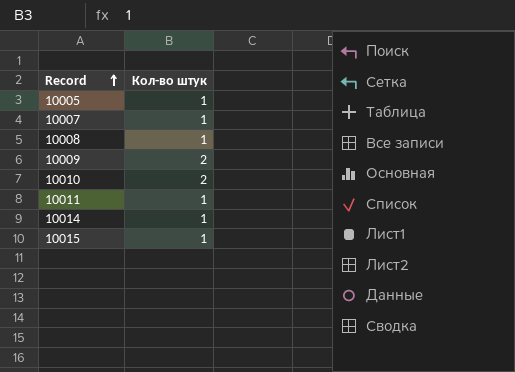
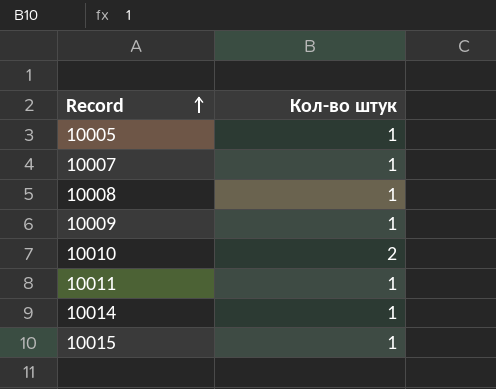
10009 | Кол-во штук: 2 -> 1

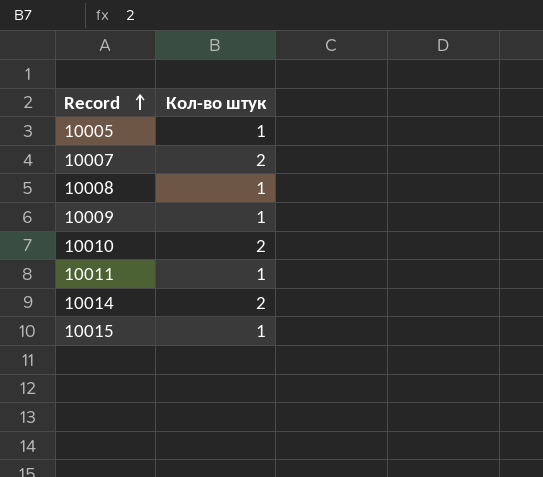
10007 | Кол-во штук: 1 -> 2
10014 | Кол-во штук: 1 -> 2

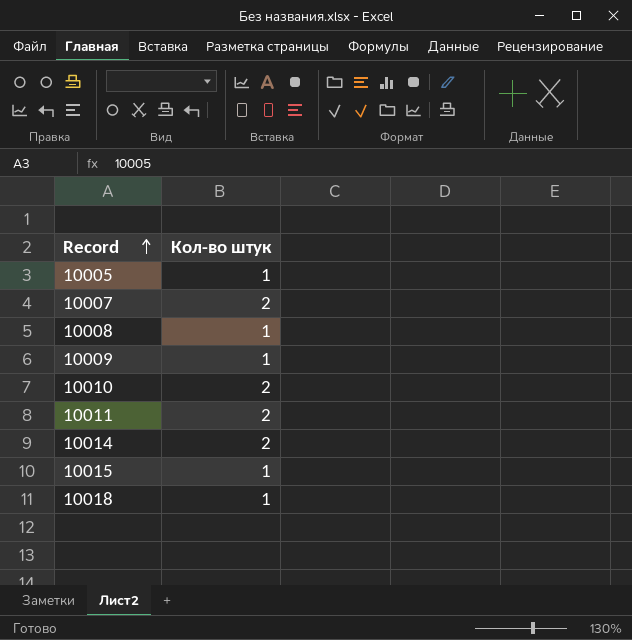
10011 | Кол-во штук: 1 -> 2
row 10018: none -> 1

